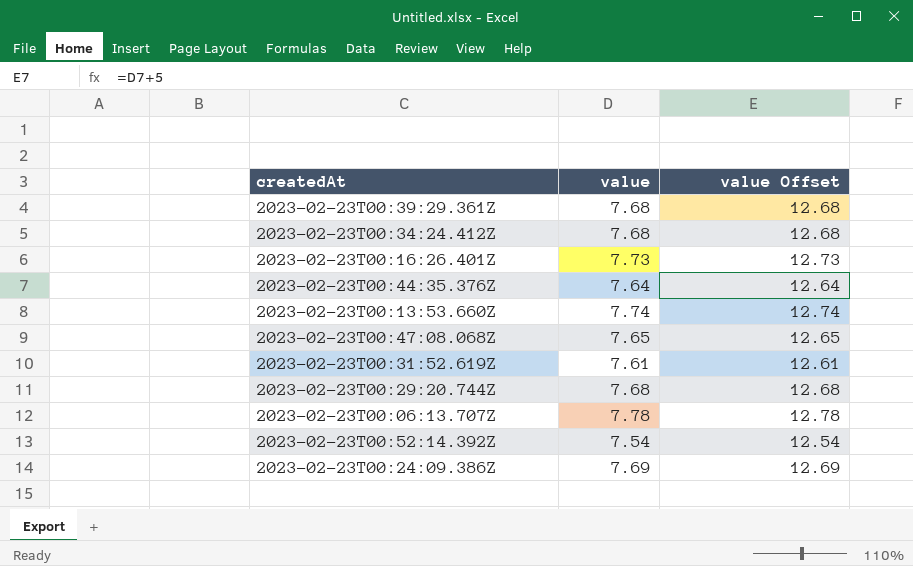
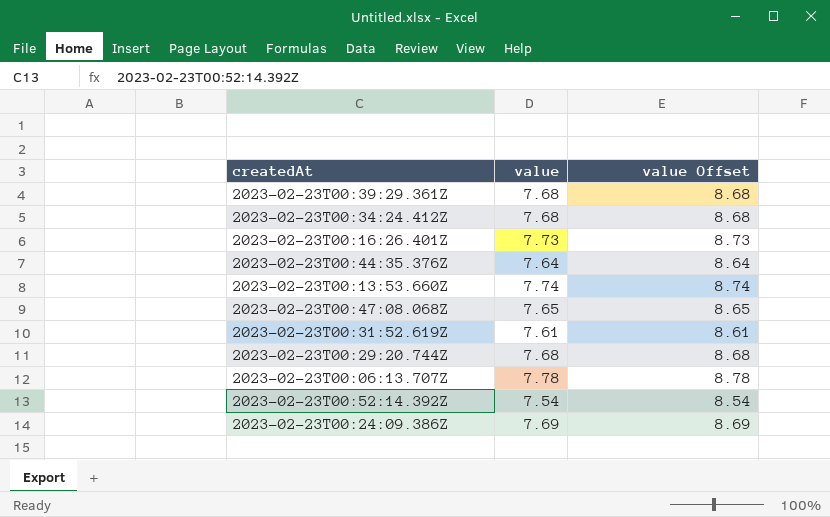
column value Offset | formula: [value] + 5 -> [value] + 1

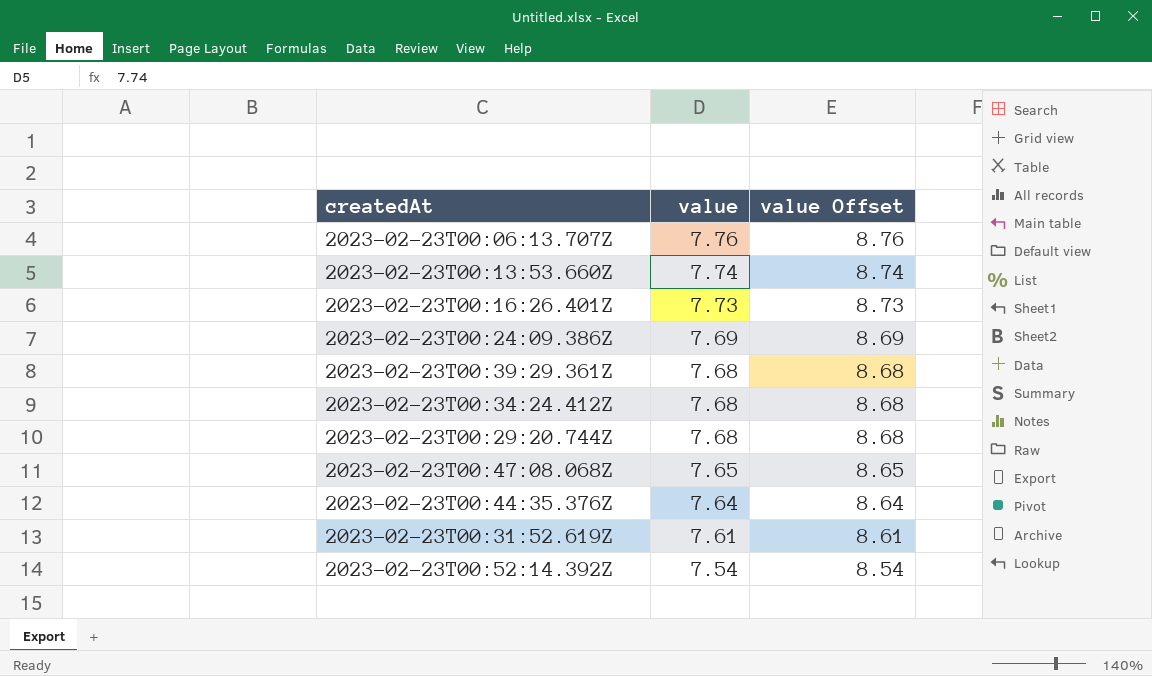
row order: none -> value descending
2023-02-23T00:06:13.707Z | value: 7.78 -> 7.76
2023-02-23T00:06:13.707Z | value Offset: 8.78 -> 8.76

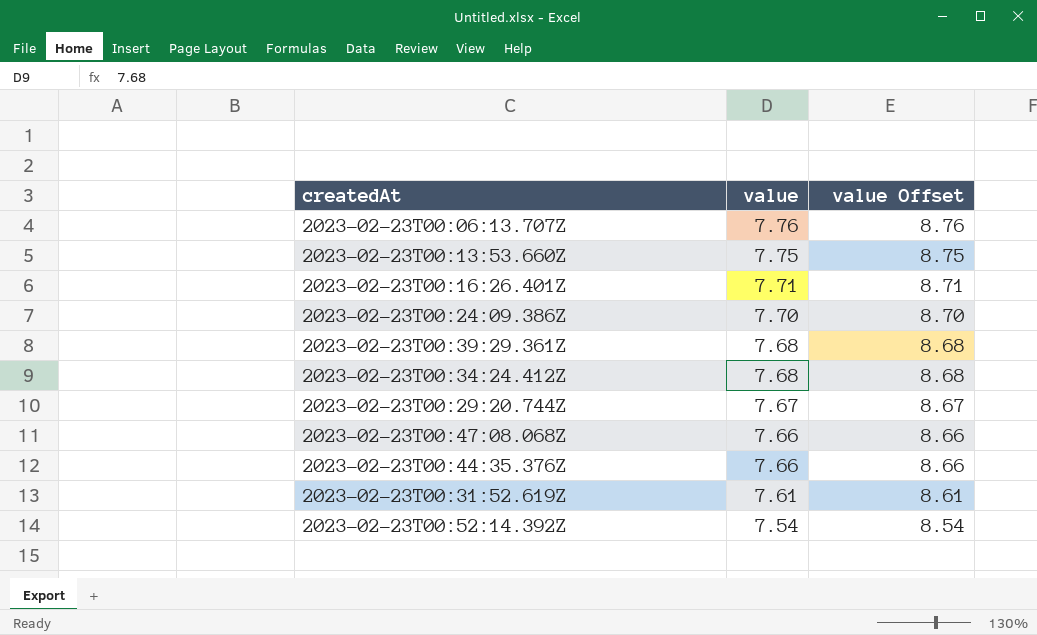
2023-02-23T00:13:53.660Z | value: 7.74 -> 7.75
2023-02-23T00:13:53.660Z | value Offset: 8.74 -> 8.75
2023-02-23T00:16:26.401Z | value: 7.73 -> 7.71
2023-02-23T00:16:26.401Z | value Offset: 8.73 -> 8.71
2023-02-23T00:24:09.386Z | value: 7.69 -> 7.70
2023-02-23T00:24:09.386Z | value Offset: 8.69 -> 8.70
2023-02-23T00:29:20.744Z | value: 7.68 -> 7.67
2023-02-23T00:29:20.744Z | value Offset: 8.68 -> 8.67
2023-02-23T00:47:08.068Z | value: 7.65 -> 7.66
2023-02-23T00:47:08.068Z | value Offset: 8.65 -> 8.66
2023-02-23T00:44:35.376Z | value: 7.64 -> 7.66
2023-02-23T00:44:35.376Z | value Offset: 8.64 -> 8.66

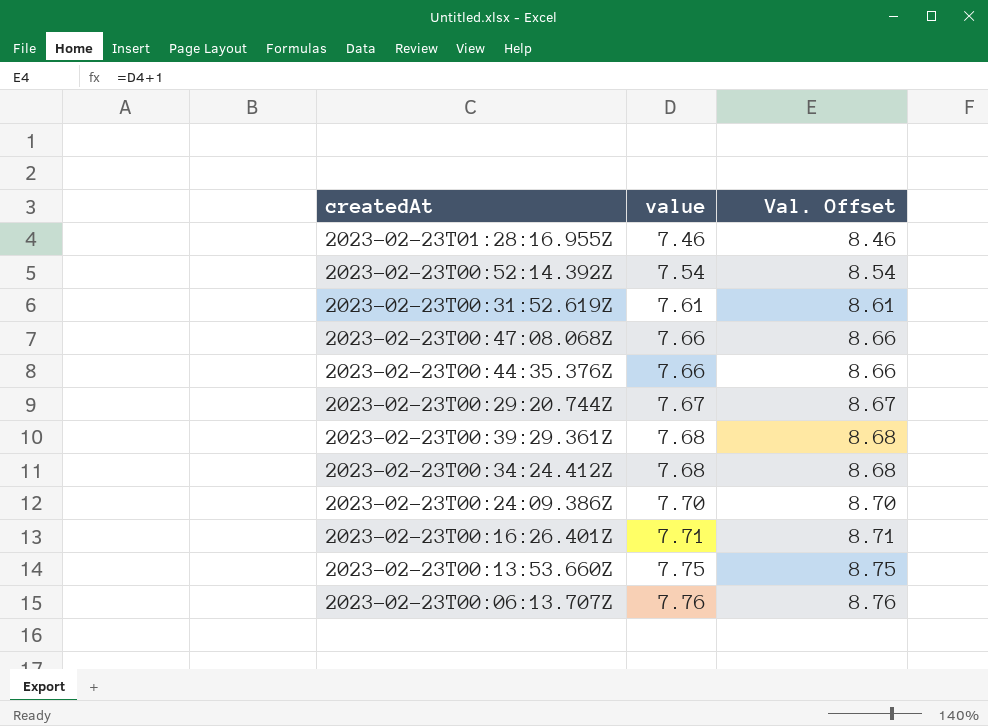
row order: value descending -> value ascending
column name: value Offset -> Val. Offset
row 2023-02-23T01:28:16.955Z: none -> 7.46 | 8.46

